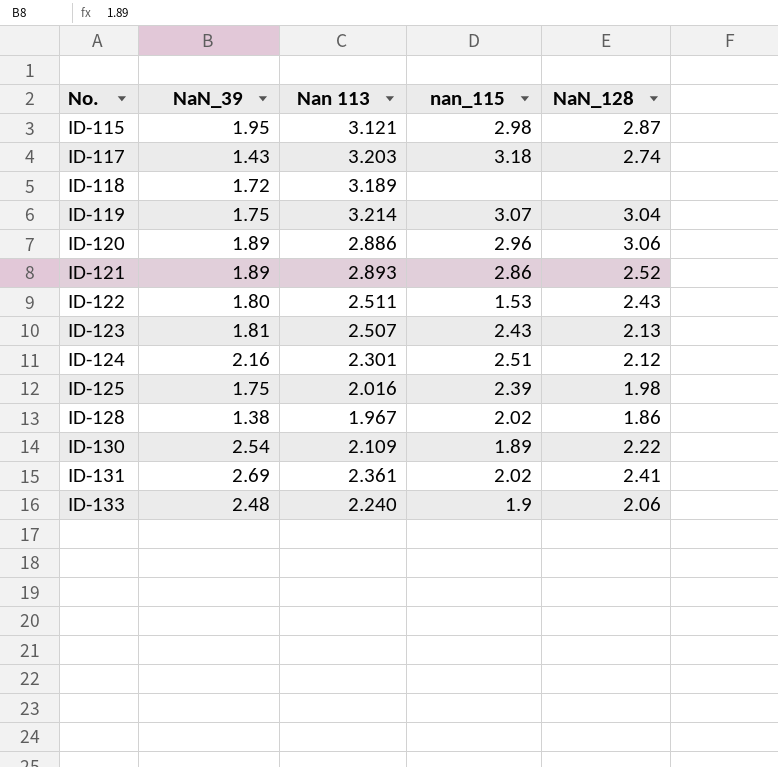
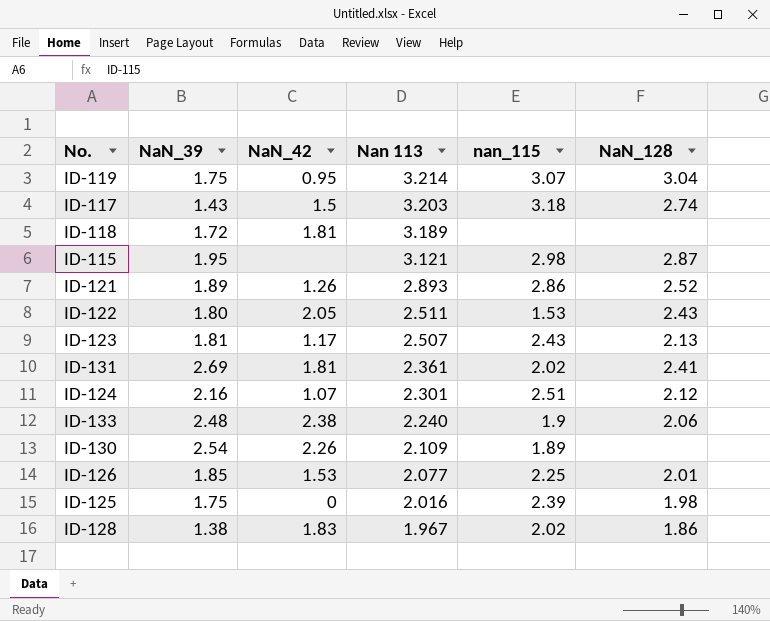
row order: No. ascending -> Nan 113 descending
column NaN_42 | position: none -> 3
row ID-120: 1.89 | 2.886 | 2.96 | 3.06 -> none
ID-130 | NaN_128: 2.22 -> none
row ID-126: none -> 1.85 | 1.53 | 2.077 | 2.25 | 2.01

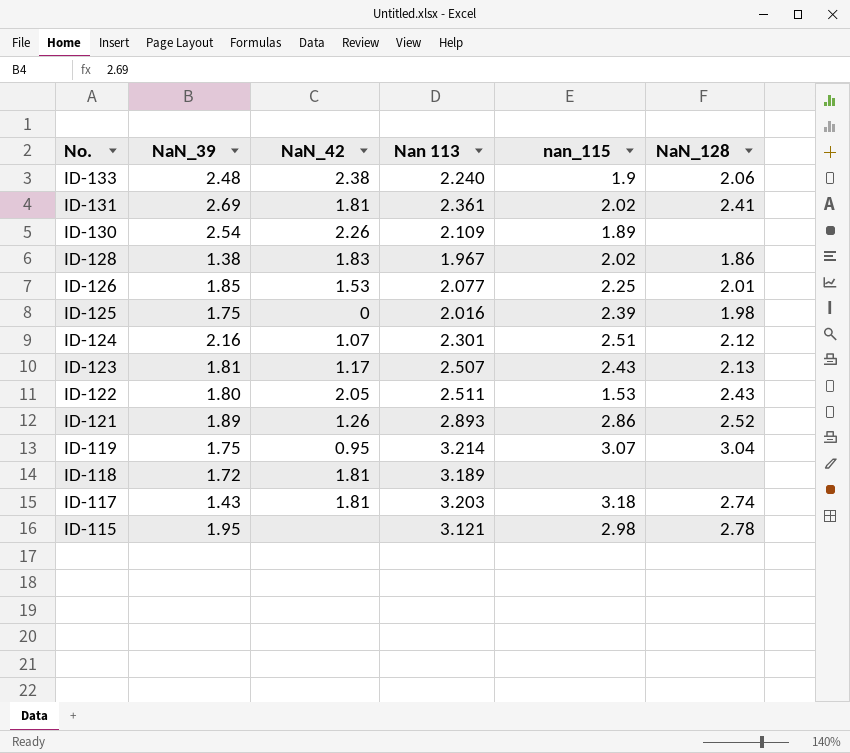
row order: Nan 113 descending -> No. descending
ID-117 | NaN_42: 1.5 -> 1.81
ID-115 | NaN_128: 2.87 -> 2.78

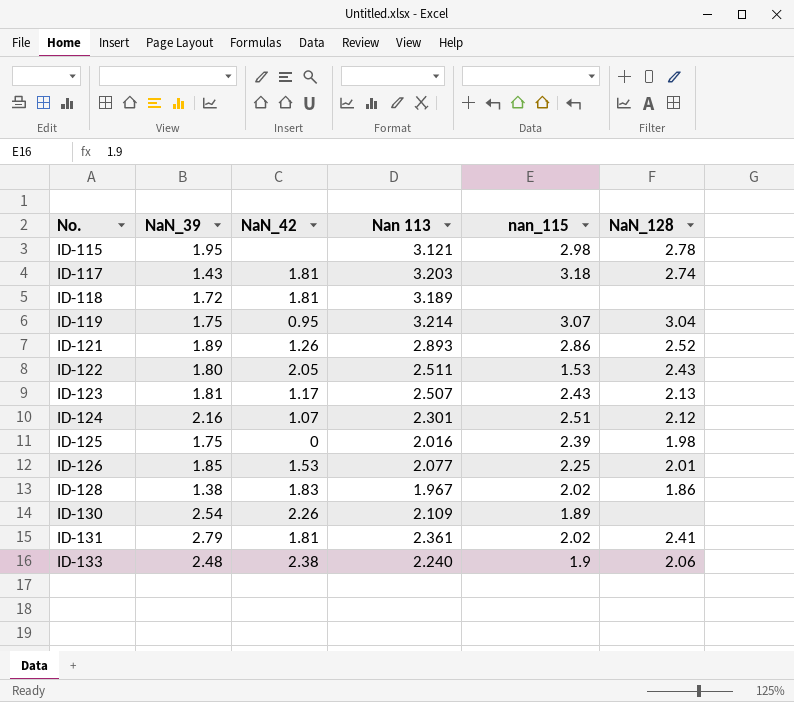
row order: No. descending -> No. ascending
ID-131 | NaN_39: 2.69 -> 2.79

